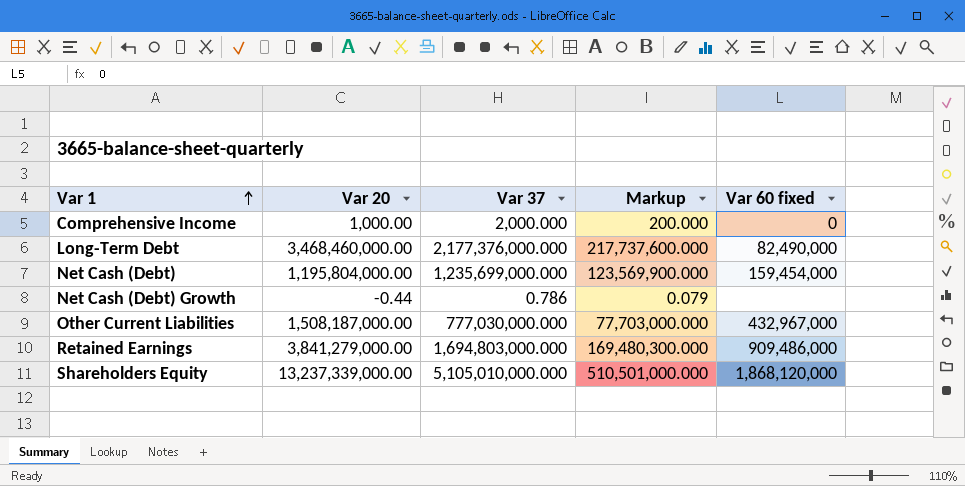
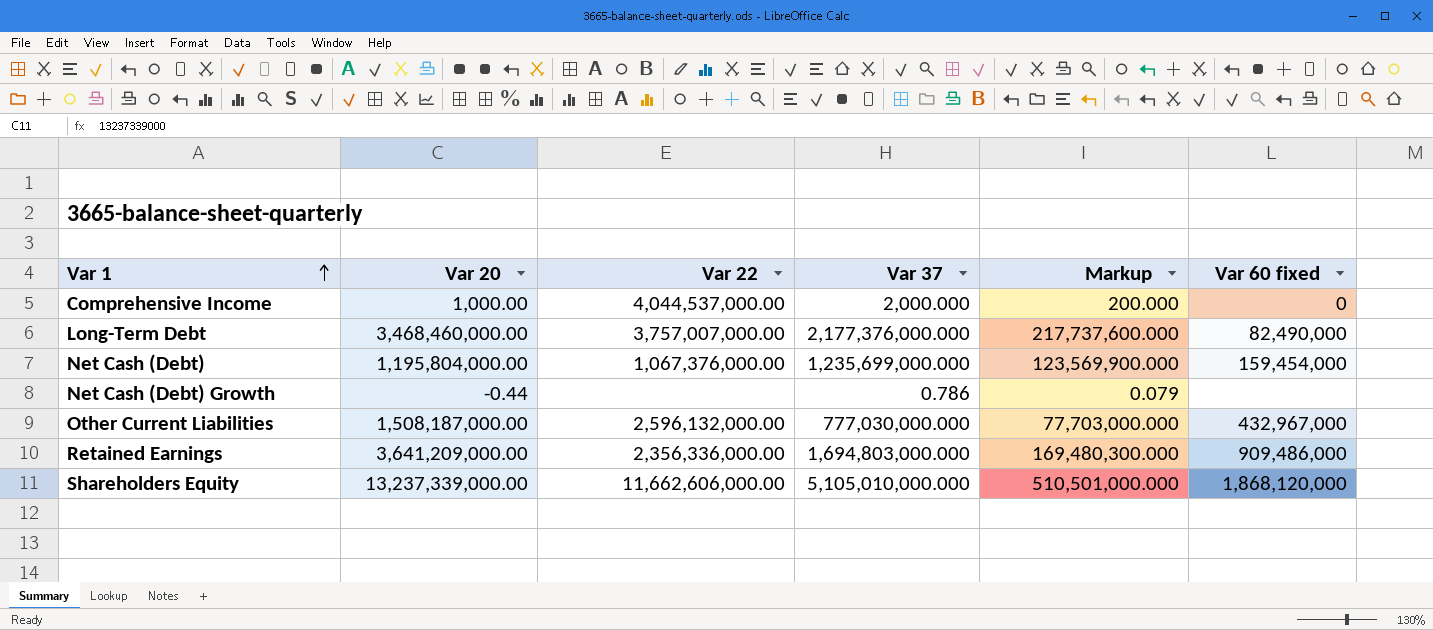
column Var 22 | position: none -> 3
Retained Earnings | Var 20: 3,841,279,000.00 -> 3,641,209,000.00

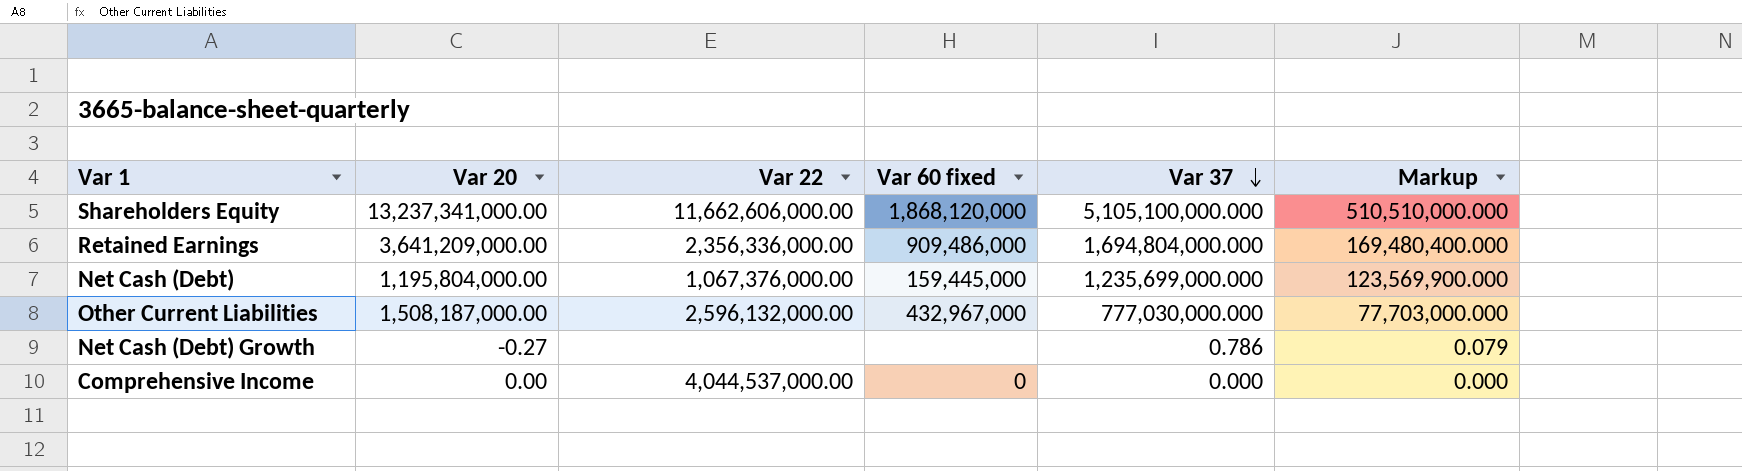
row order: Var 1 ascending -> Var 37 descending
column Var 60 fixed | position: 6 -> 4
row Long-Term Debt: 3,468,460,000.00 | 3,757,007,000.00 | 2,177,376,000.000 | 217,737,600.000 | 82,490,000 -> none
Shareholders Equity | Var 20: 13,237,339,000.00 -> 13,237,341,000.00
Shareholders Equity | Var 37: 5,105,010,000.000 -> 5,105,100,000.000
Shareholders Equity | Markup: 510,501,000.000 -> 510,510,000.000
Retained Earnings | Var 37: 1,694,803,000.000 -> 1,694,804,000.000
Retained Earnings | Markup: 169,480,300.000 -> 169,480,400.000
Net Cash (Debt) | Var 60 fixed: 159,454,000 -> 159,445,000
Net Cash (Debt) Growth | Var 20: -0.44 -> -0.27
Comprehensive Income | Var 20: 1,000.00 -> 0.00
Comprehensive Income | Var 37: 2,000.000 -> 0.000
Comprehensive Income | Markup: 200.000 -> 0.000

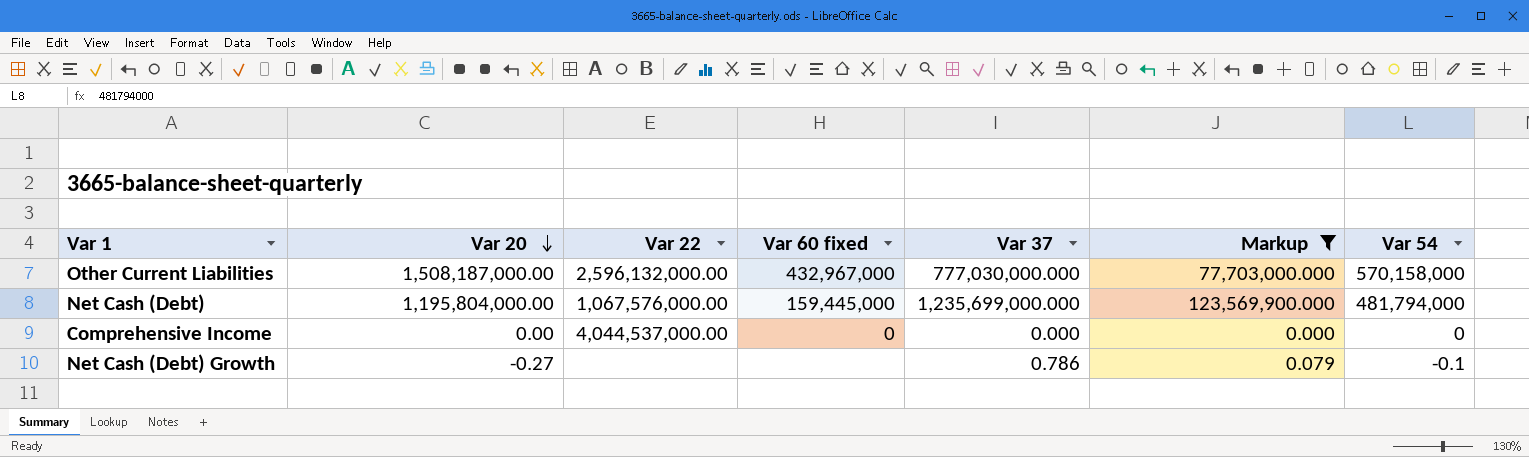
filter: none -> Markup <= 123,569,900.000
row order: Var 37 descending -> Var 20 descending
column Var 54 | position: none -> 7
Net Cash (Debt) | Var 22: 1,067,376,000.00 -> 1,067,576,000.00

